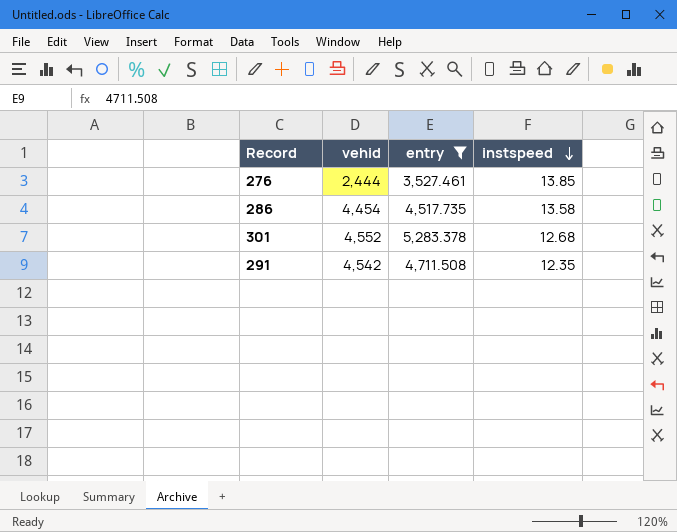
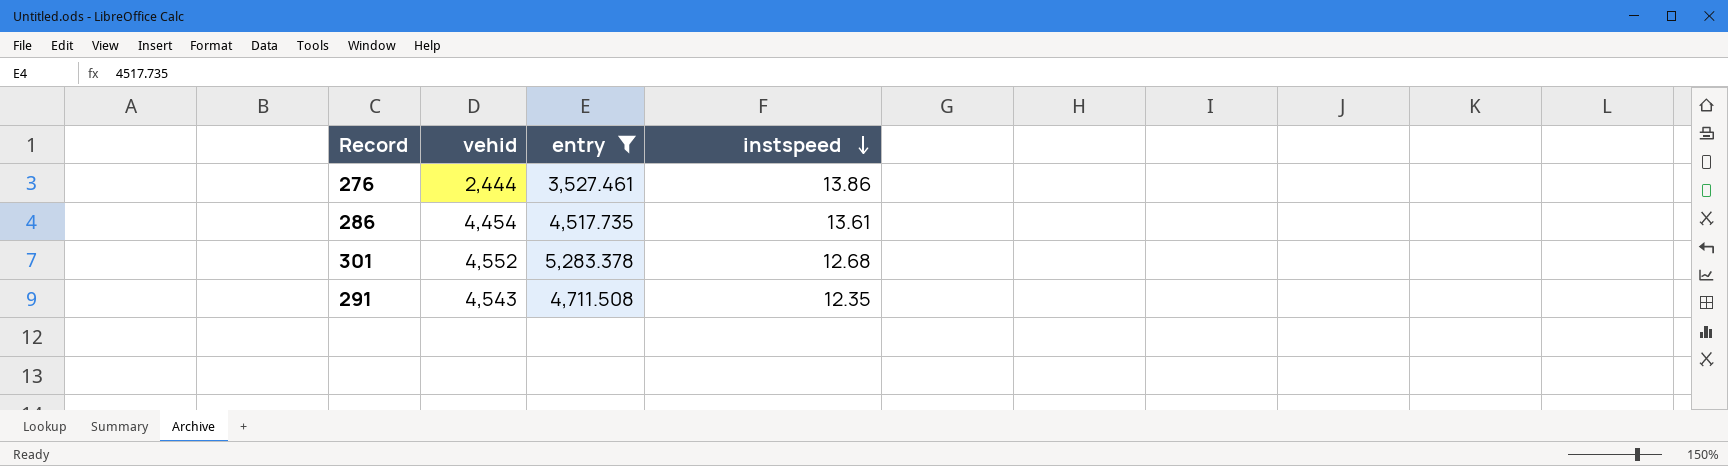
276 | instspeed: 13.85 -> 13.86
286 | instspeed: 13.58 -> 13.61
291 | vehid: 4,542 -> 4,543

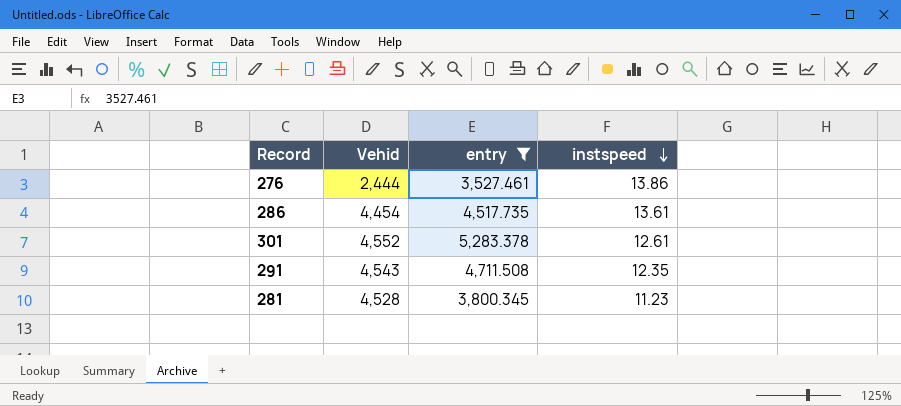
column name: vehid -> Vehid
301 | instspeed: 12.68 -> 12.61
row 281: none -> 4,528 | 3,800.345 | 11.23

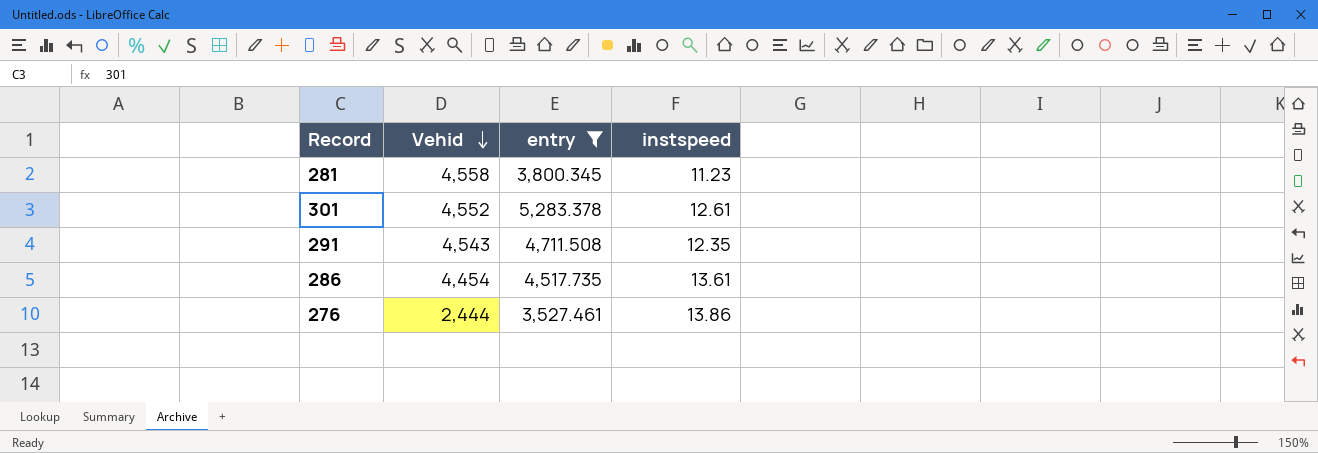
row order: instspeed descending -> Vehid descending
281 | Vehid: 4,528 -> 4,558

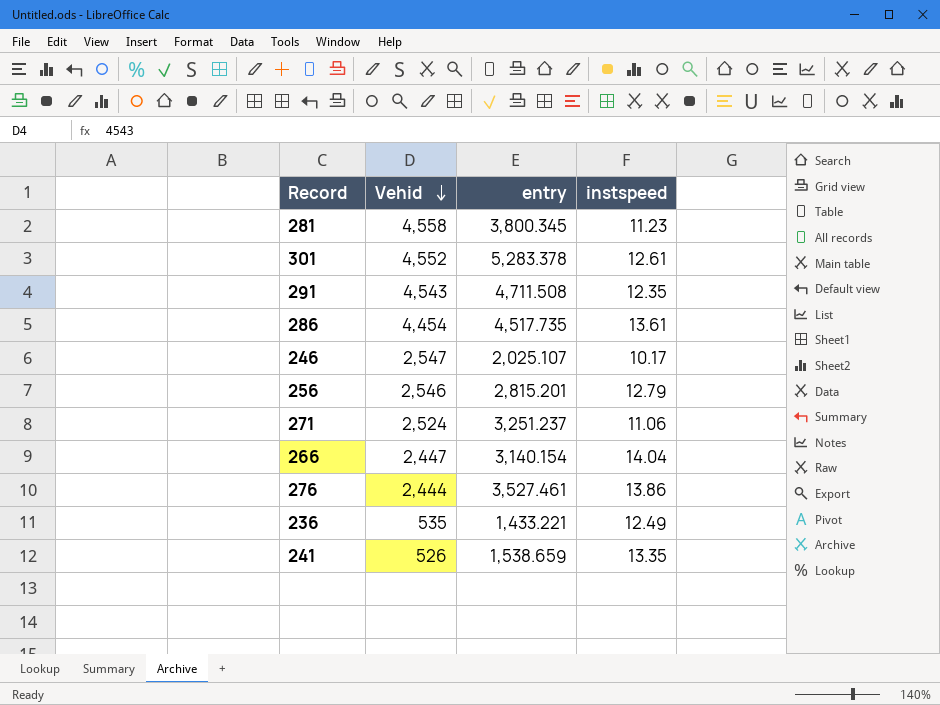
filter: entry >= 3,527.461 -> none

